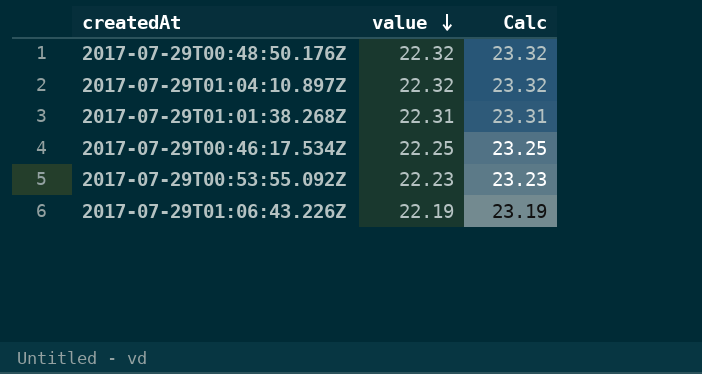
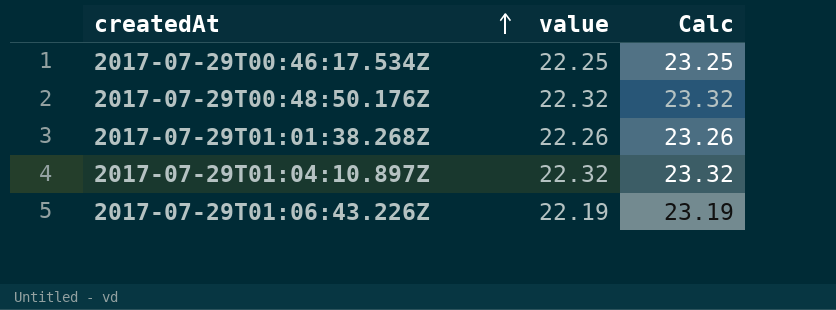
row order: value descending -> createdAt ascending
row 2017-07-29T00:53:55.092Z: 22.23 | 23.23 -> none
2017-07-29T01:01:38.268Z | value: 22.31 -> 22.26
2017-07-29T01:01:38.268Z | Calc: 23.31 -> 23.26

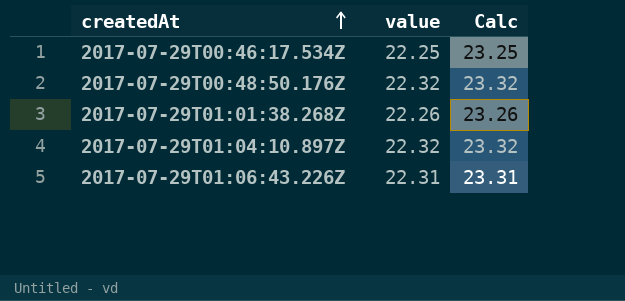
2017-07-29T01:06:43.226Z | value: 22.19 -> 22.31
2017-07-29T01:06:43.226Z | Calc: 23.19 -> 23.31

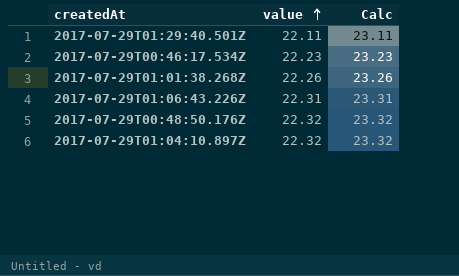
row order: createdAt ascending -> value ascending
row 2017-07-29T01:29:40.501Z: none -> 22.11 | 23.11
2017-07-29T00:46:17.534Z | value: 22.25 -> 22.23
2017-07-29T00:46:17.534Z | Calc: 23.25 -> 23.23

